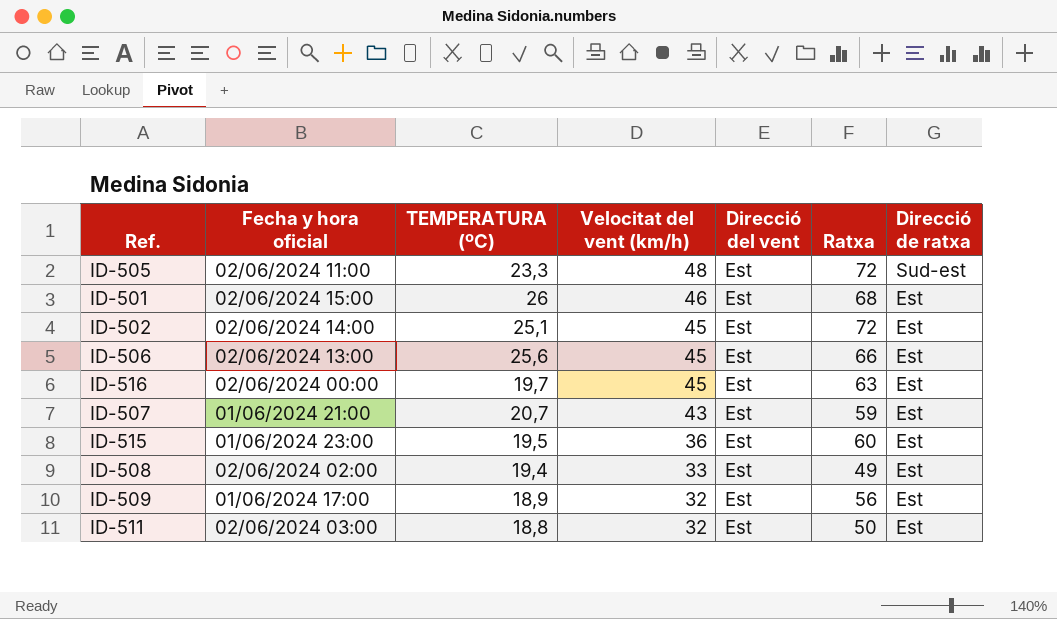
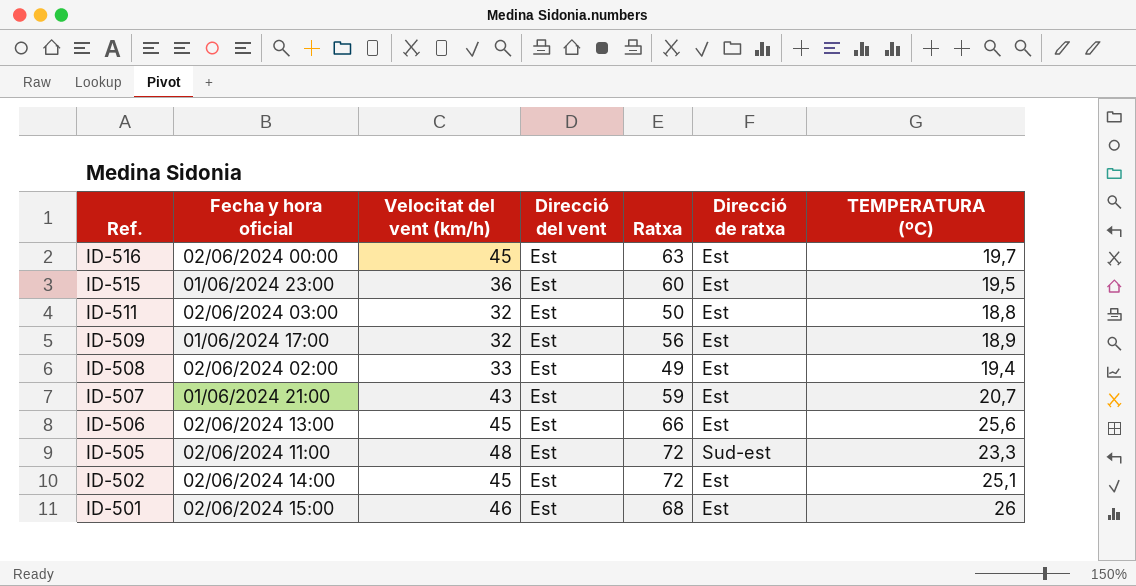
row order: Velocitat del vent (km/h) descending -> Ref. descending
column TEMPERATURA (ºC) | position: 3 -> 7

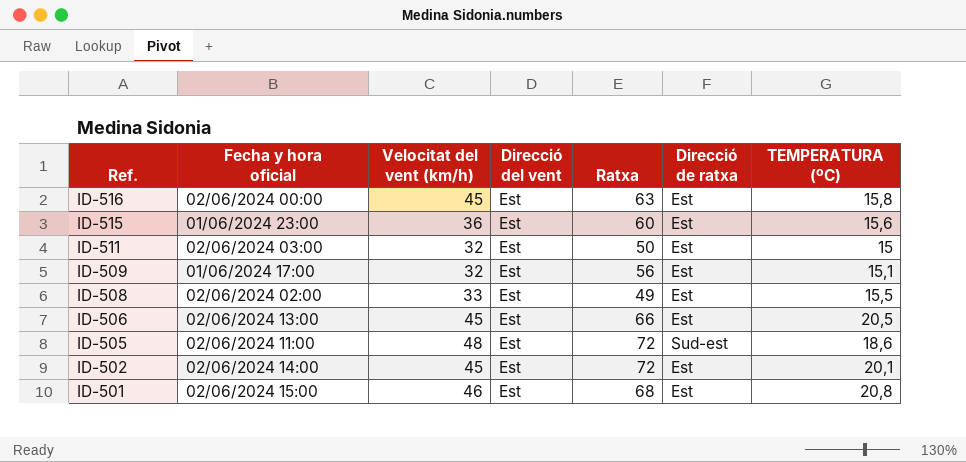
row ID-507: 01/06/2024 21:00 | 43 | Est | 59 | Est | 20,7 -> none
ID-516 | TEMPERATURA (ºC): 19,7 -> 15,8
ID-515 | TEMPERATURA (ºC): 19,5 -> 15,6
ID-511 | TEMPERATURA (ºC): 18,8 -> 15
ID-509 | TEMPERATURA (ºC): 18,9 -> 15,1
ID-508 | TEMPERATURA (ºC): 19,4 -> 15,5
ID-506 | TEMPERATURA (ºC): 25,6 -> 20,5
ID-505 | TEMPERATURA (ºC): 23,3 -> 18,6
ID-502 | TEMPERATURA (ºC): 25,1 -> 20,1
ID-501 | TEMPERATURA (ºC): 26 -> 20,8

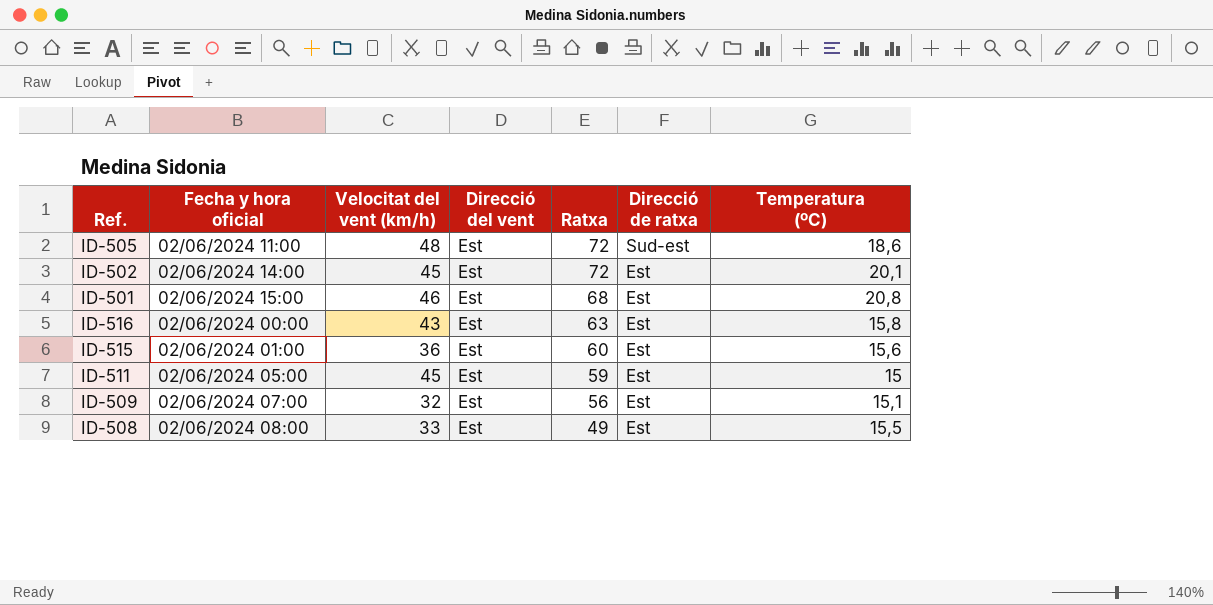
row order: Ref. descending -> Ratxa descending
column name: TEMPERATURA (ºC) -> Temperatura (ºC)
row ID-506: 02/06/2024 13:00 | 45 | Est | 66 | Est | 20,5 -> none
ID-516 | Velocitat del vent (km/h): 45 -> 43
ID-515 | Fecha y hora oficial: 01/06/2024 23:00 -> 02/06/2024 01:00
ID-511 | Fecha y hora oficial: 02/06/2024 03:00 -> 02/06/2024 05:00
ID-511 | Velocitat del vent (km/h): 32 -> 45
ID-511 | Ratxa: 50 -> 59
ID-509 | Fecha y hora oficial: 01/06/2024 17:00 -> 02/06/2024 07:00
ID-508 | Fecha y hora oficial: 02/06/2024 02:00 -> 02/06/2024 08:00

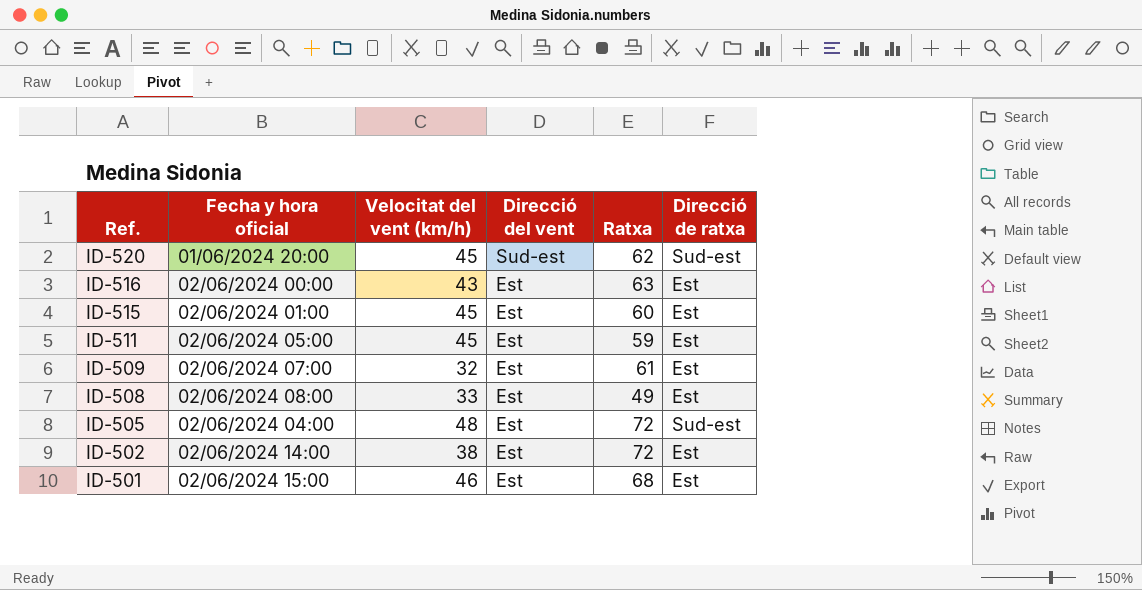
row order: Ratxa descending -> Ref. descending
column Temperatura (ºC) | position: 7 -> none
row ID-520: none -> 01/06/2024 20:00 | 45 | Sud-est | 62 | Sud-est
ID-515 | Velocitat del vent (km/h): 36 -> 45
ID-509 | Ratxa: 56 -> 61
ID-505 | Fecha y hora oficial: 02/06/2024 11:00 -> 02/06/2024 04:00
ID-502 | Velocitat del vent (km/h): 45 -> 38

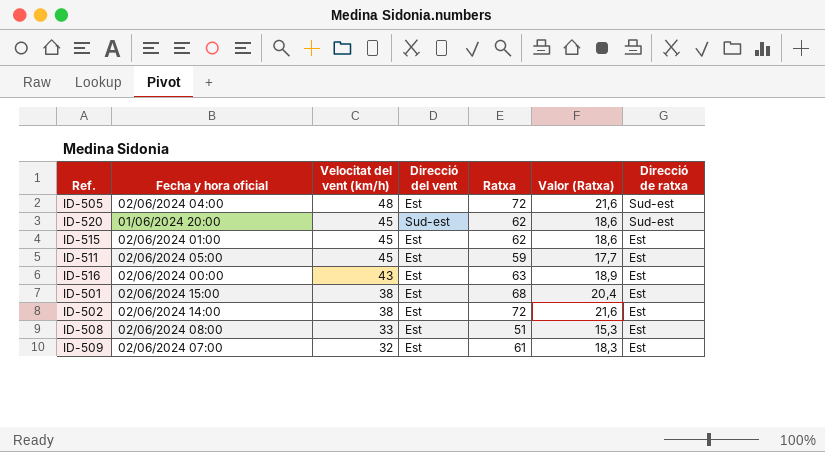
row order: Ref. descending -> Velocitat del vent (km/h) descending
column Valor (Ratxa) | formula: none -> [Ratxa] * 0,3
ID-515 | Ratxa: 60 -> 62
ID-501 | Velocitat del vent (km/h): 46 -> 38
ID-508 | Ratxa: 49 -> 51

